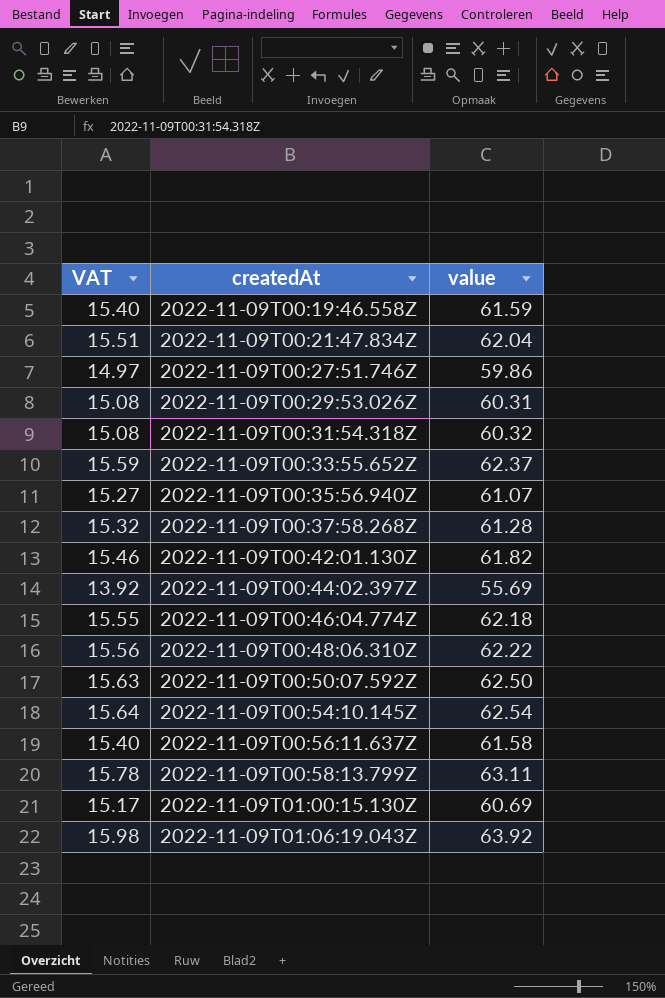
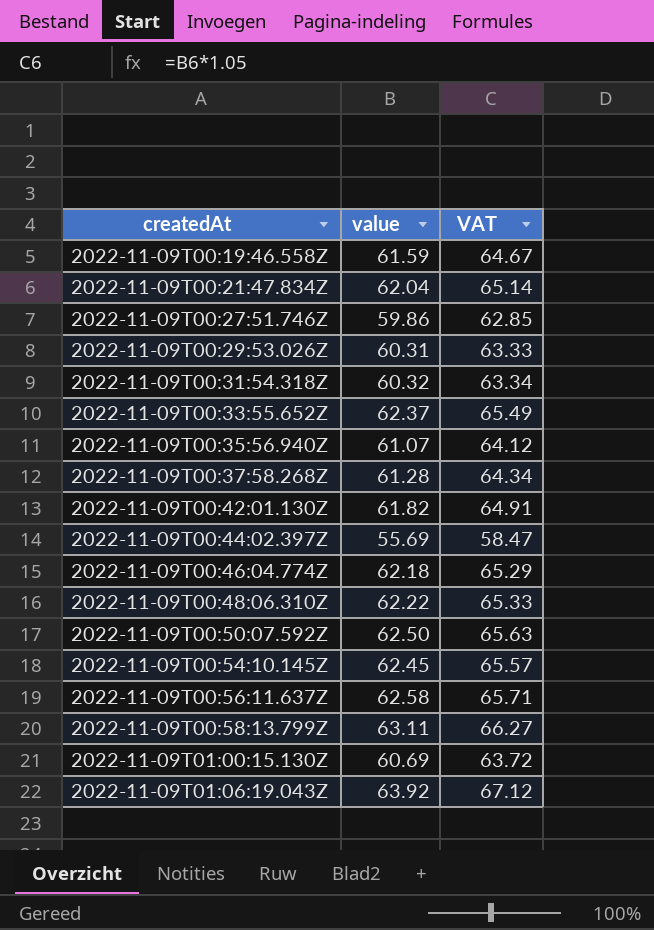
column VAT | formula: [value] * 0.25 -> [value] * 1.05
column VAT | position: 1 -> 3
2022-11-09T00:54:10.145Z | value: 62.54 -> 62.45
2022-11-09T00:56:11.637Z | value: 61.58 -> 62.58

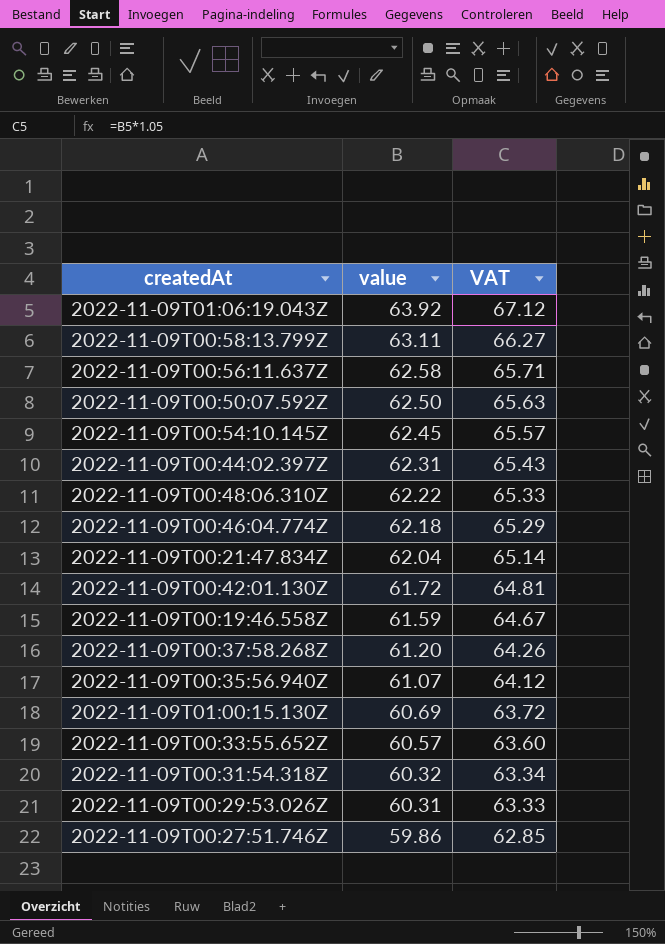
row order: createdAt ascending -> value descending
2022-11-09T00:44:02.397Z | value: 55.69 -> 62.31
2022-11-09T00:44:02.397Z | VAT: 58.47 -> 65.43
2022-11-09T00:42:01.130Z | value: 61.82 -> 61.72
2022-11-09T00:42:01.130Z | VAT: 64.91 -> 64.81
2022-11-09T00:37:58.268Z | value: 61.28 -> 61.20
2022-11-09T00:37:58.268Z | VAT: 64.34 -> 64.26
2022-11-09T00:33:55.652Z | value: 62.37 -> 60.57
2022-11-09T00:33:55.652Z | VAT: 65.49 -> 63.60

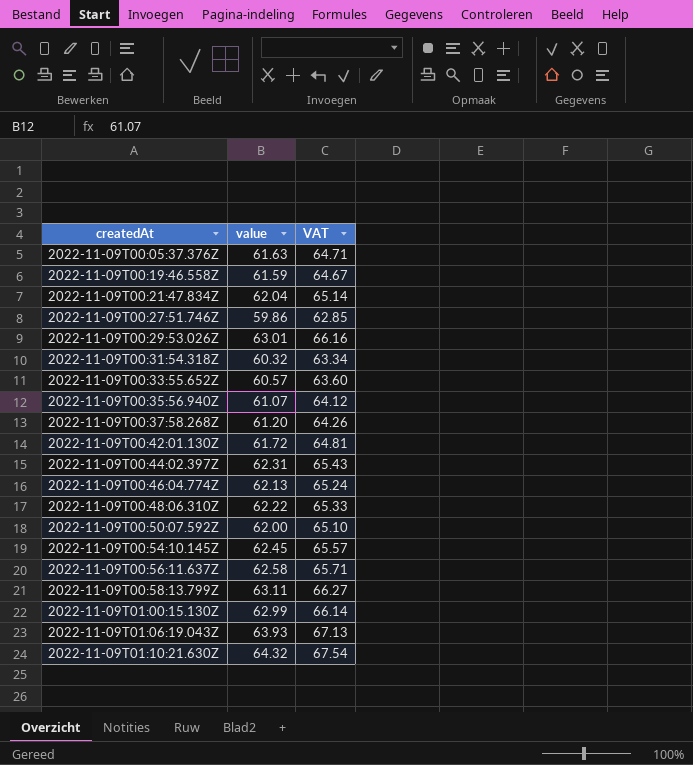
row order: value descending -> createdAt ascending
row 2022-11-09T00:05:37.376Z: none -> 61.63 | 64.71
2022-11-09T00:29:53.026Z | value: 60.31 -> 63.01
2022-11-09T00:29:53.026Z | VAT: 63.33 -> 66.16
2022-11-09T00:46:04.774Z | value: 62.18 -> 62.13
2022-11-09T00:46:04.774Z | VAT: 65.29 -> 65.24
2022-11-09T00:50:07.592Z | value: 62.50 -> 62.00
2022-11-09T00:50:07.592Z | VAT: 65.63 -> 65.10
2022-11-09T01:00:15.130Z | value: 60.69 -> 62.99
2022-11-09T01:00:15.130Z | VAT: 63.72 -> 66.14
2022-11-09T01:06:19.043Z | value: 63.92 -> 63.93
2022-11-09T01:06:19.043Z | VAT: 67.12 -> 67.13
row 2022-11-09T01:10:21.630Z: none -> 64.32 | 67.54

